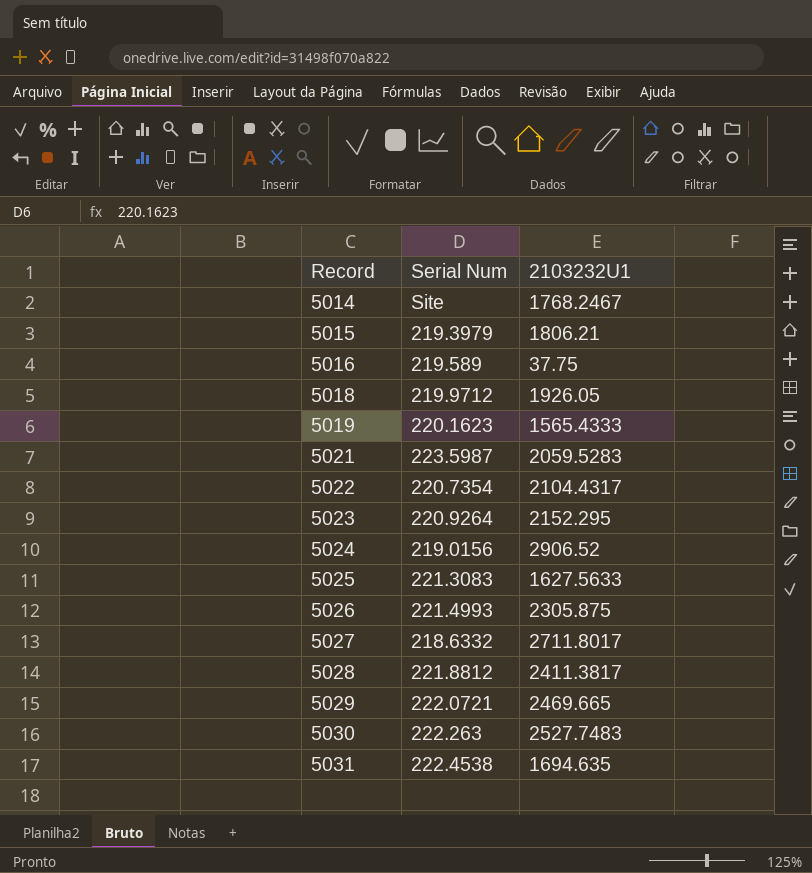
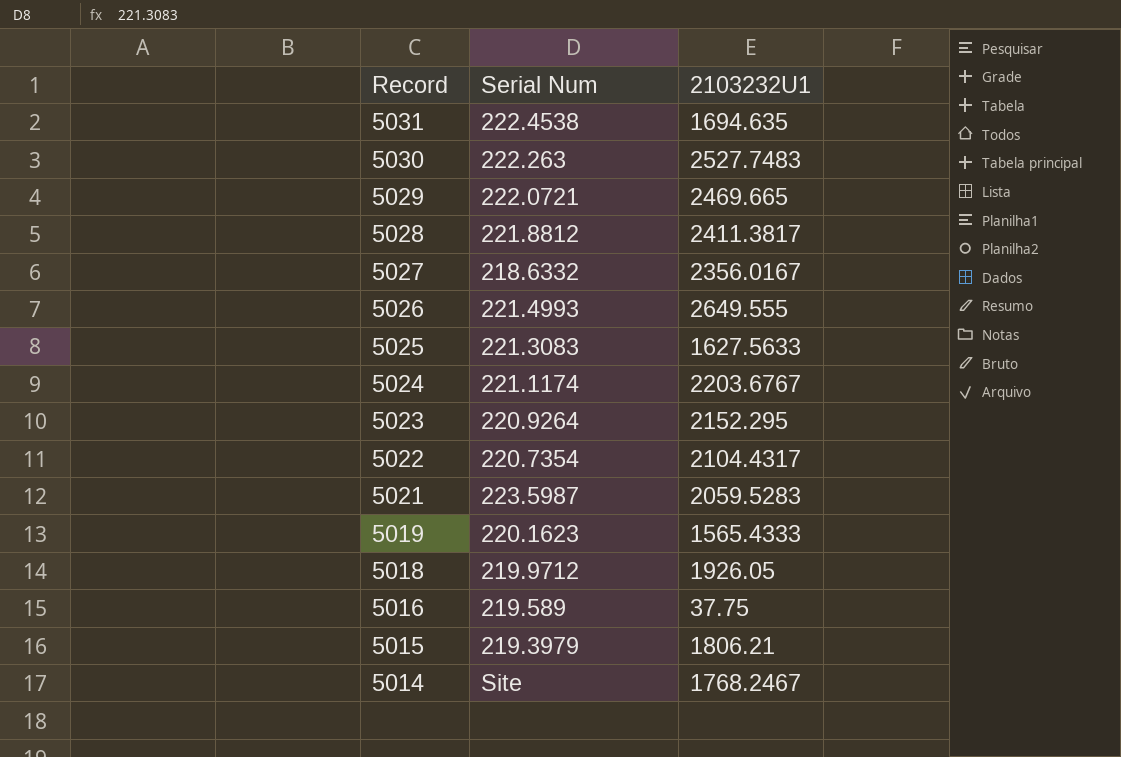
row order: Record ascending -> Record descending
5027 | 2103232U1: 2711.8017 -> 2356.0167
5026 | 2103232U1: 2305.875 -> 2649.555
5024 | Serial Num: 219.0156 -> 221.1174
5024 | 2103232U1: 2906.52 -> 2203.6767

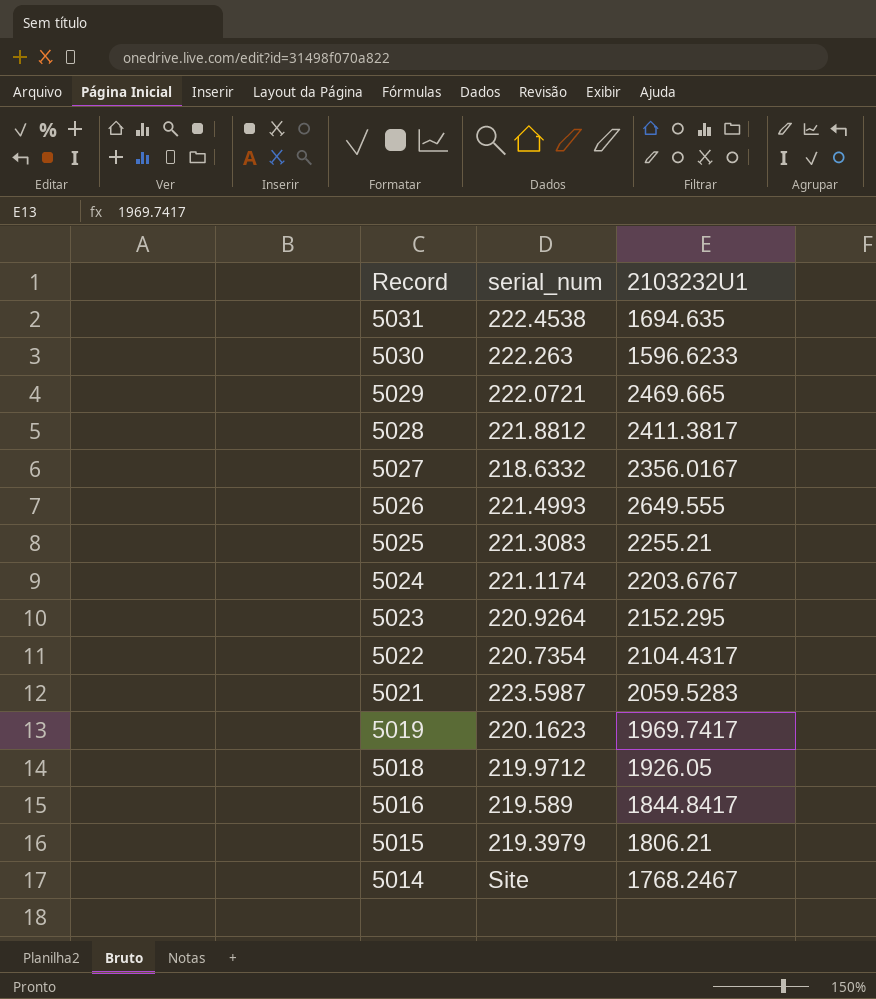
column name: Serial Num -> serial_num
5030 | 2103232U1: 2527.7483 -> 1596.6233
5025 | 2103232U1: 1627.5633 -> 2255.21
5019 | 2103232U1: 1565.4333 -> 1969.7417
5016 | 2103232U1: 37.75 -> 1844.8417

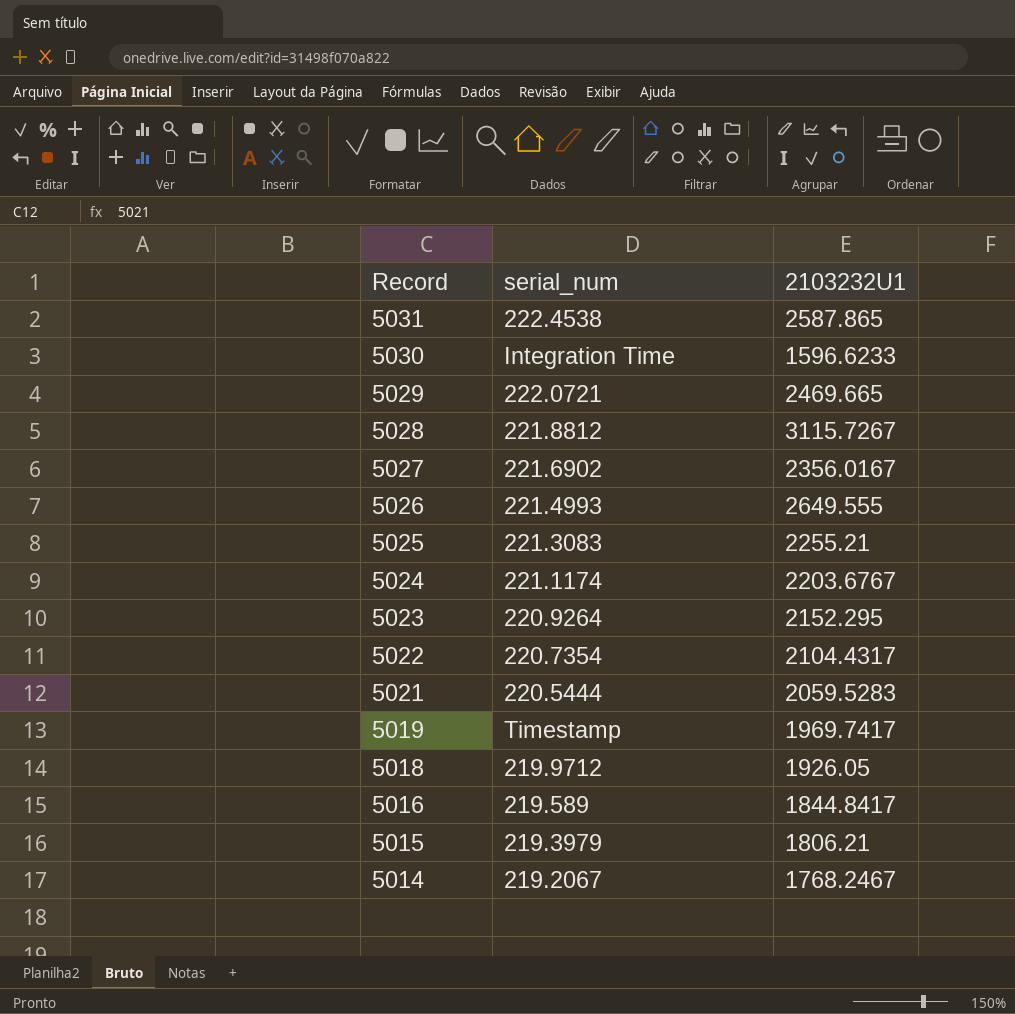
5031 | 2103232U1: 1694.635 -> 2587.865
5030 | serial_num: 222.263 -> Integration Time
5028 | 2103232U1: 2411.3817 -> 3115.7267
5027 | serial_num: 218.6332 -> 221.6902
5021 | serial_num: 223.5987 -> 220.5444
5019 | serial_num: 220.1623 -> Timestamp
5014 | serial_num: Site -> 219.2067

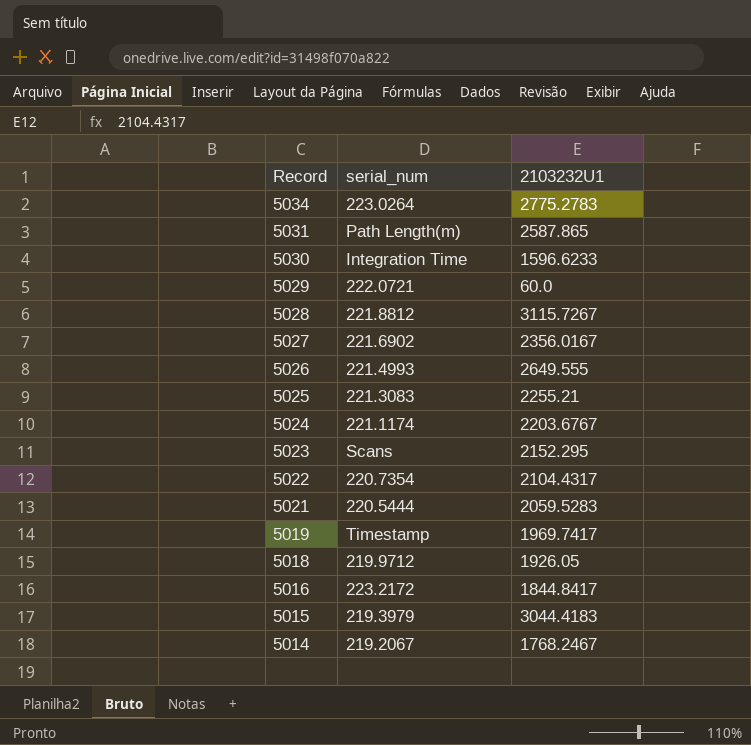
row 5034: none -> 223.0264 | 2775.2783
5031 | serial_num: 222.4538 -> Path Length(m)
5029 | 2103232U1: 2469.665 -> 60.0
5023 | serial_num: 220.9264 -> Scans
5016 | serial_num: 219.589 -> 223.2172
5015 | 2103232U1: 1806.21 -> 3044.4183

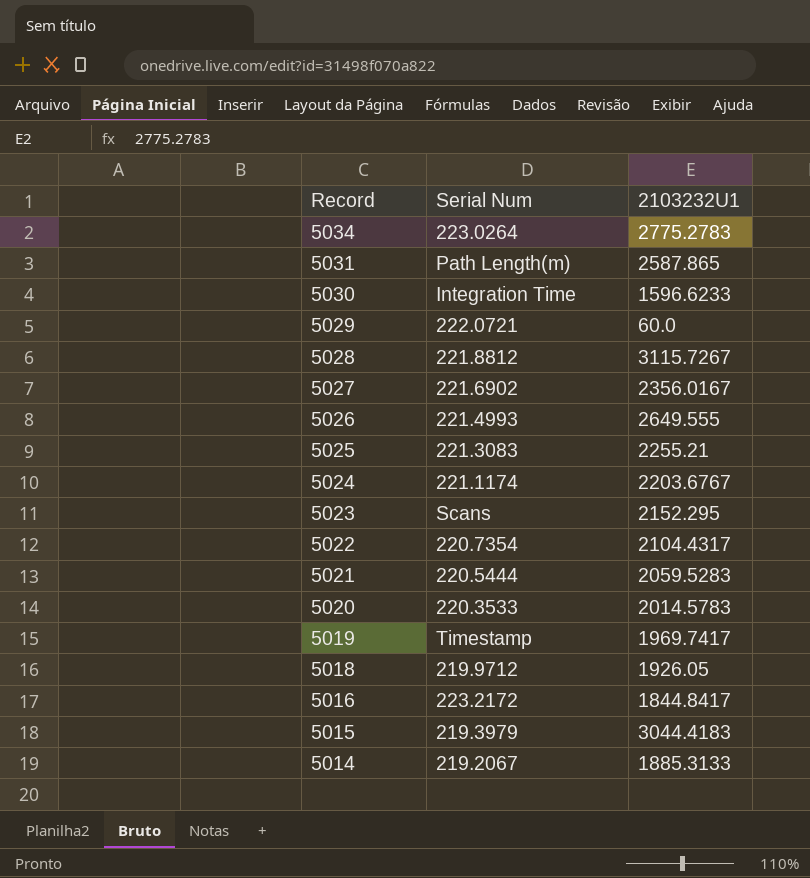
column name: serial_num -> Serial Num
row 5020: none -> 220.3533 | 2014.5783
5014 | 2103232U1: 1768.2467 -> 1885.3133

